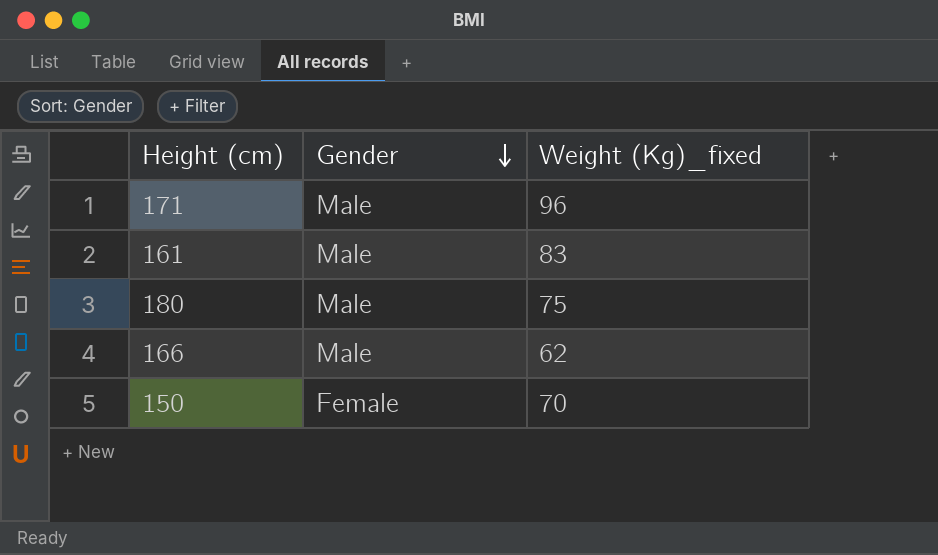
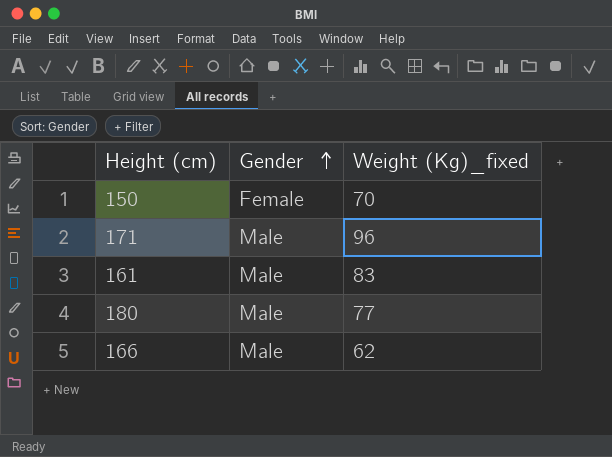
row order: Gender descending -> Gender ascending
180 | Weight (Kg)_fixed: 75 -> 77

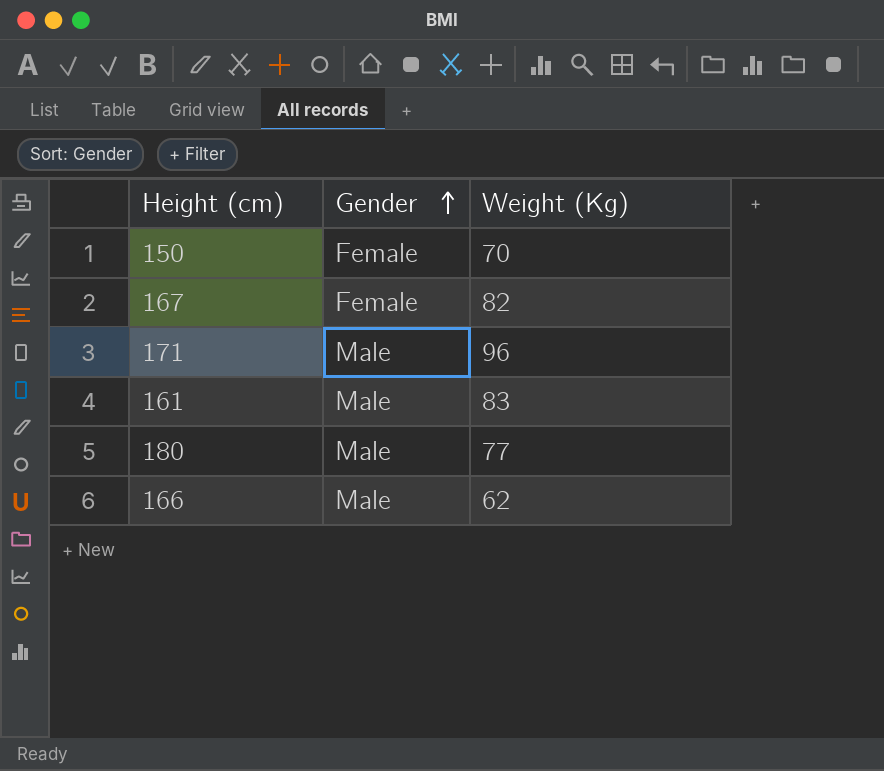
column name: Weight (Kg)_fixed -> Weight (Kg)
row 167: none -> Female | 82

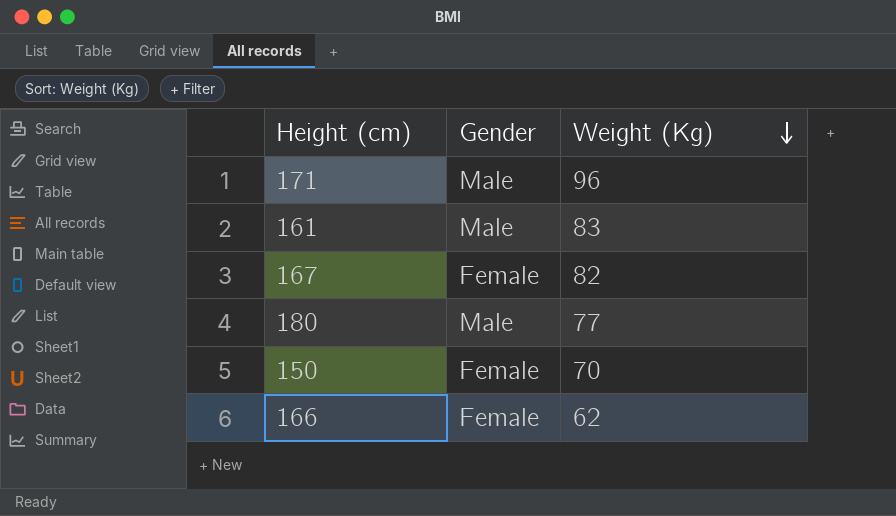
row order: Gender ascending -> Weight (Kg) descending
166 | Gender: Male -> Female

